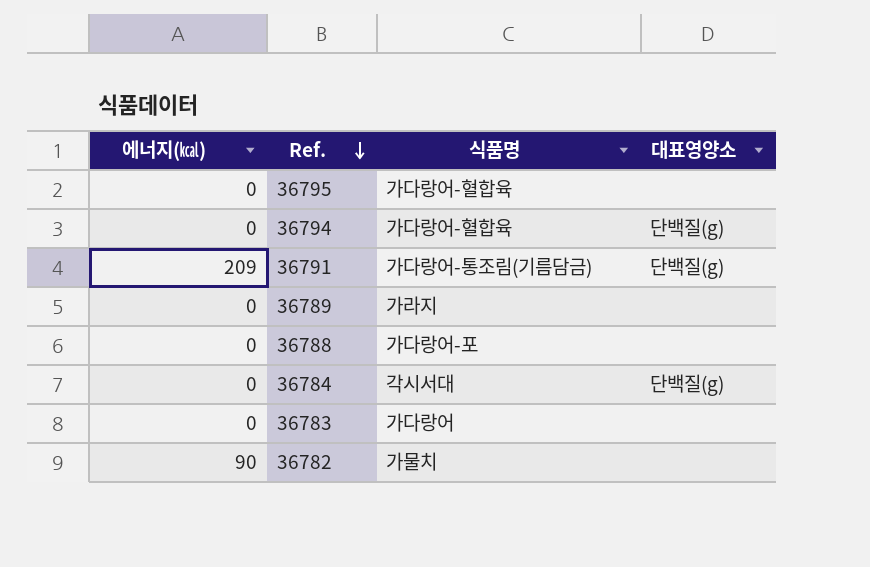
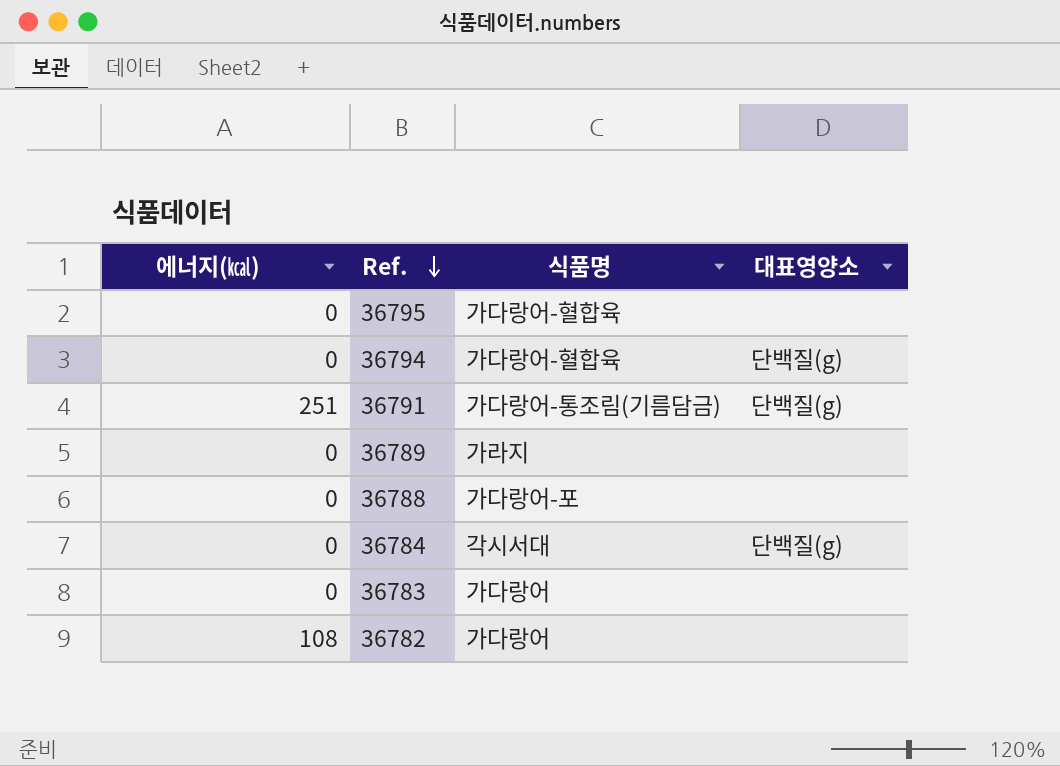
36791 | 에너지(㎉): 209 -> 251
36782 | 에너지(㎉): 90 -> 108
36782 | 식품명: 가물치 -> 가다랑어

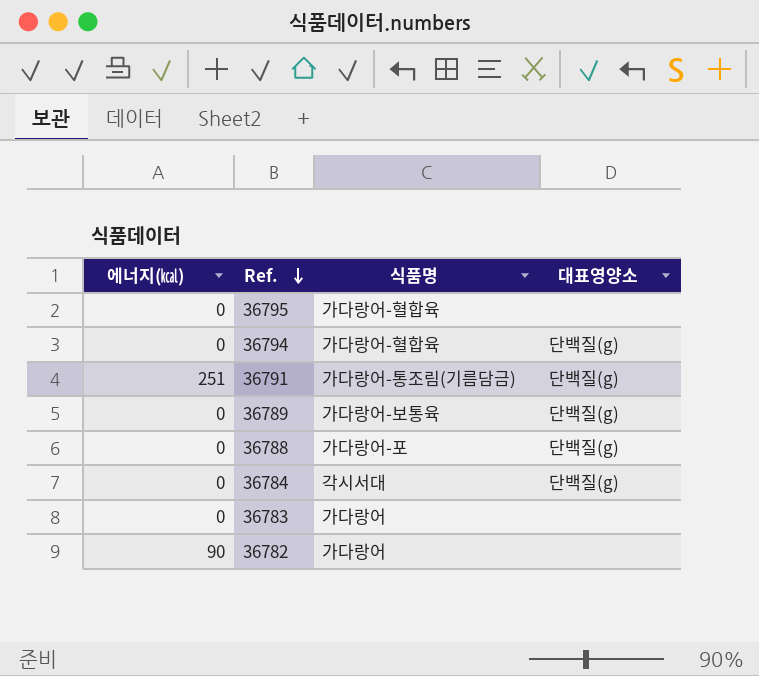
36789 | 식품명: 가라지 -> 가다랑어-보통육
36789 | 대표영양소: none -> 단백질(g)
36788 | 대표영양소: none -> 단백질(g)
36782 | 에너지(㎉): 108 -> 90

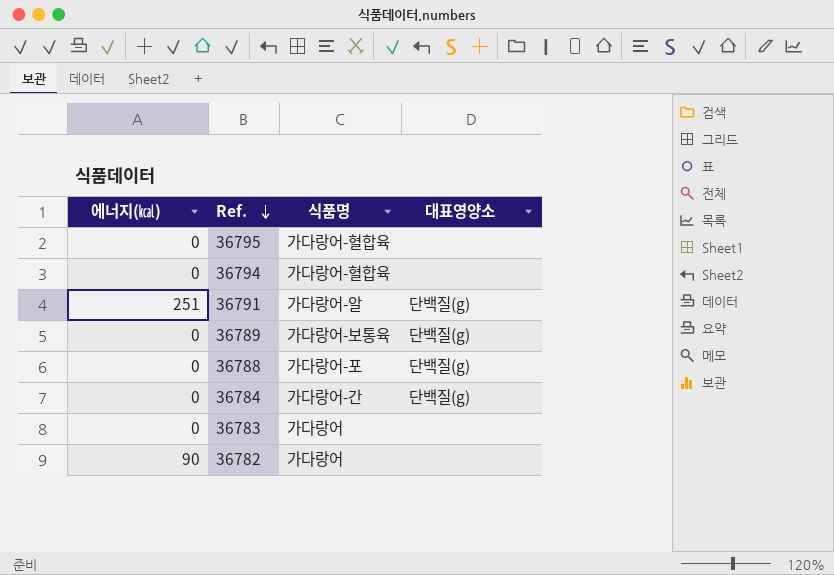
36794 | 대표영양소: 단백질(g) -> none
36791 | 식품명: 가다랑어-통조림(기름담금) -> 가다랑어-알
36784 | 식품명: 각시서대 -> 가다랑어-간

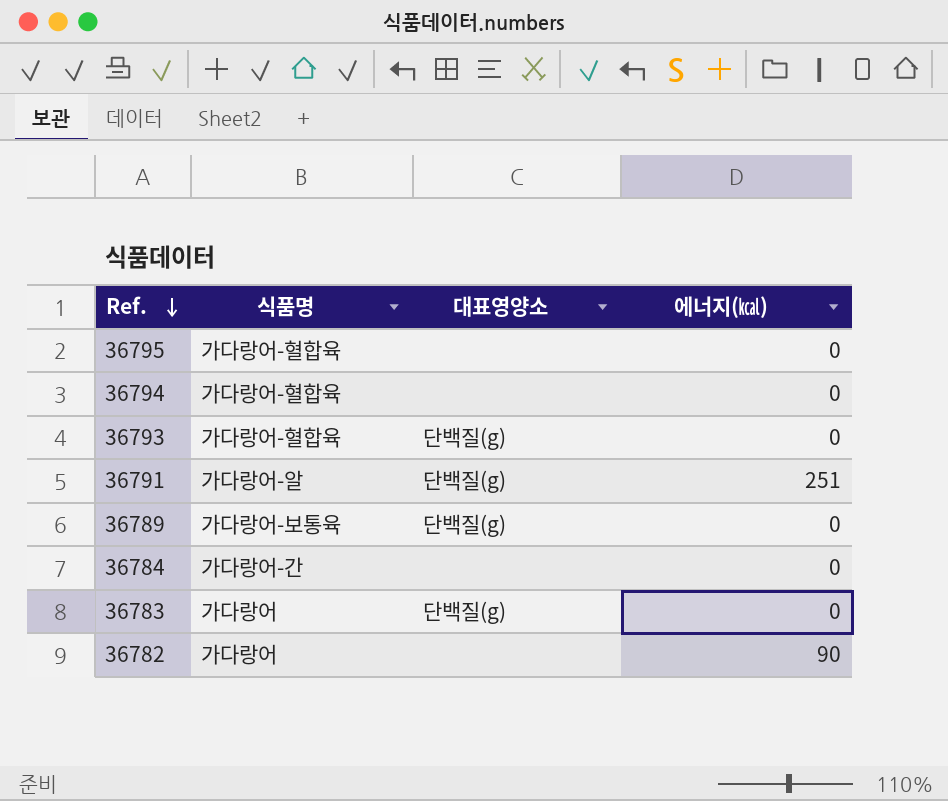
column 에너지(㎉) | position: 1 -> 4
row 36788: 0 | 가다랑어-포 | 단백질(g) -> none
row 36793: none -> 가다랑어-혈합육 | 단백질(g) | 0
36784 | 대표영양소: 단백질(g) -> none
36783 | 대표영양소: none -> 단백질(g)

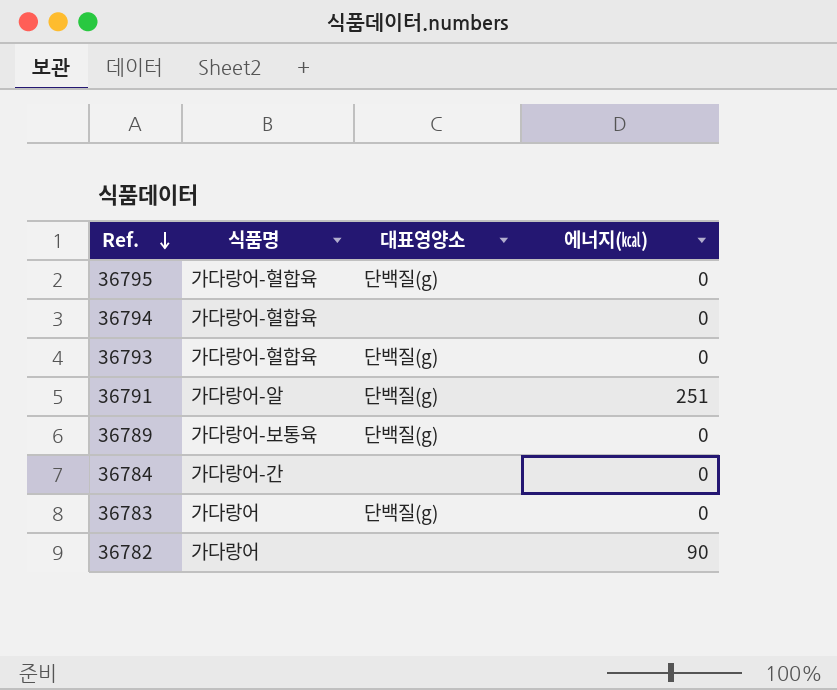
36795 | 대표영양소: none -> 단백질(g)

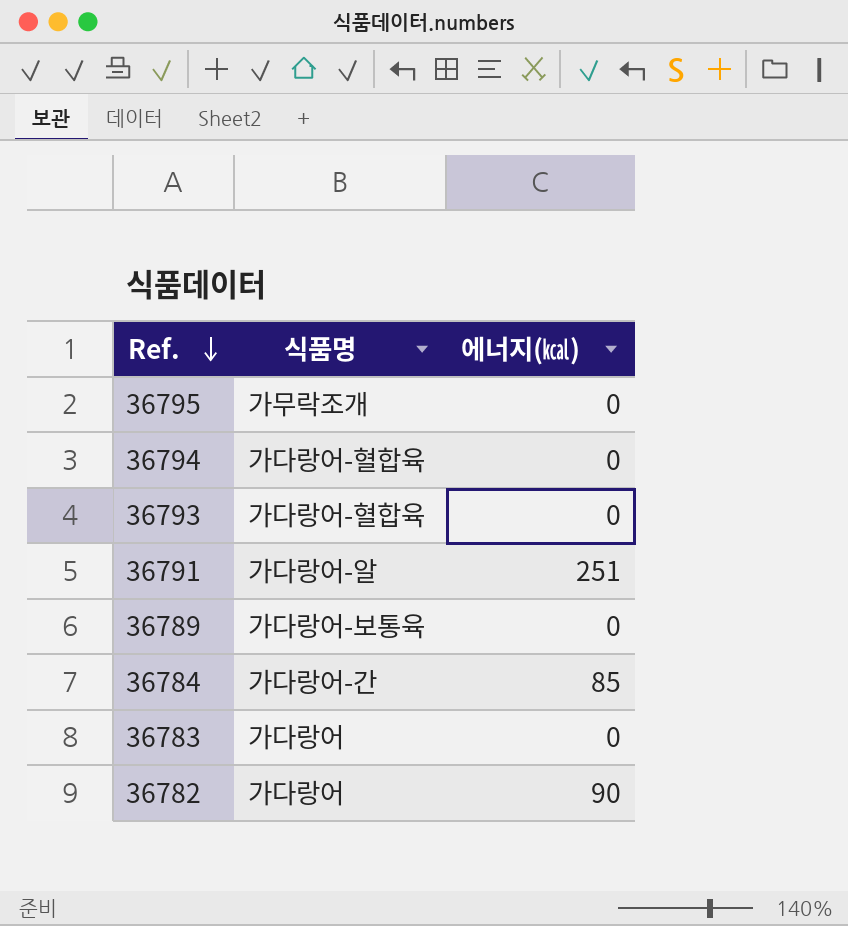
column 대표영양소 | position: 3 -> none
36795 | 식품명: 가다랑어-혈합육 -> 가무락조개
36784 | 에너지(㎉): 0 -> 85

